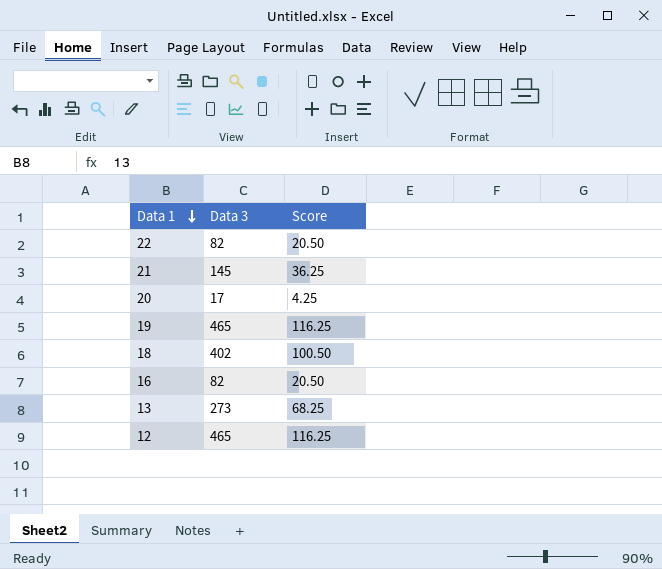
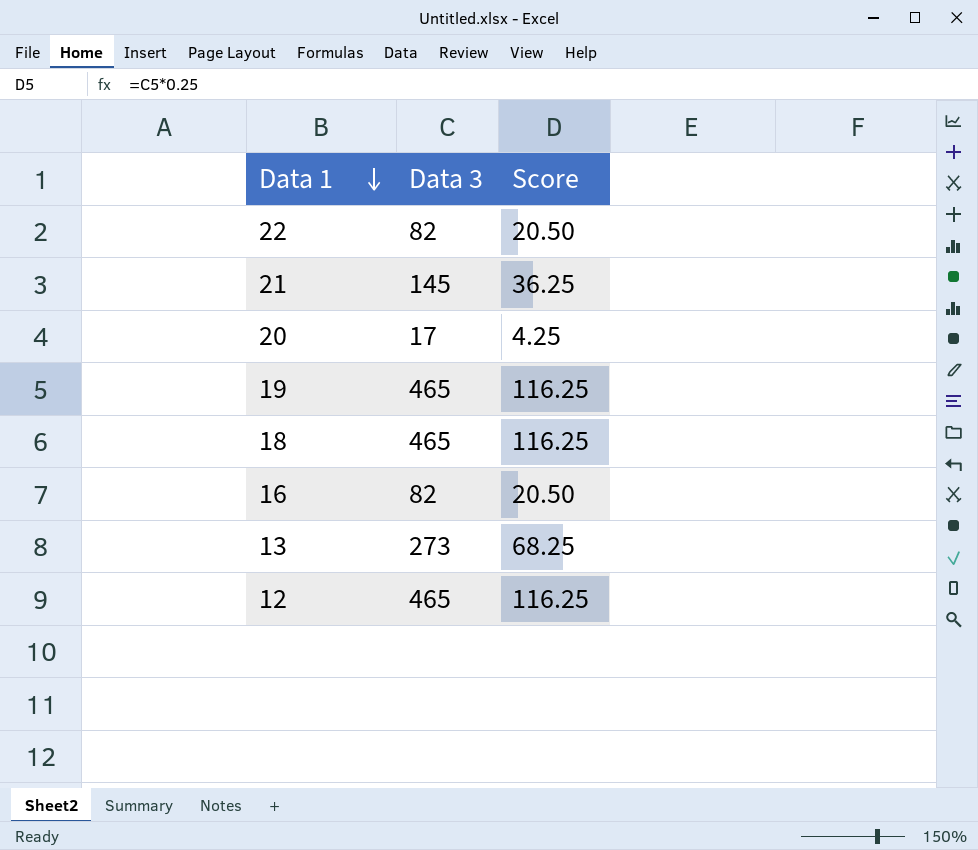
18 | Data 3: 402 -> 465
18 | Score: 100.50 -> 116.25

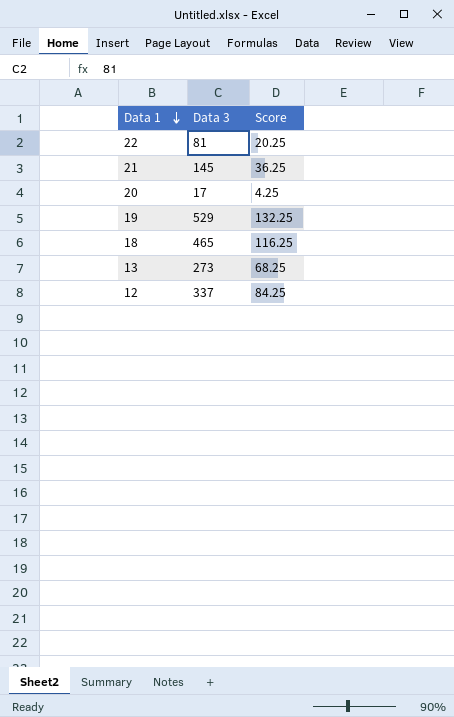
row 16: 82 | 20.50 -> none
22 | Data 3: 82 -> 81
22 | Score: 20.50 -> 20.25
19 | Data 3: 465 -> 529
19 | Score: 116.25 -> 132.25
12 | Data 3: 465 -> 337
12 | Score: 116.25 -> 84.25

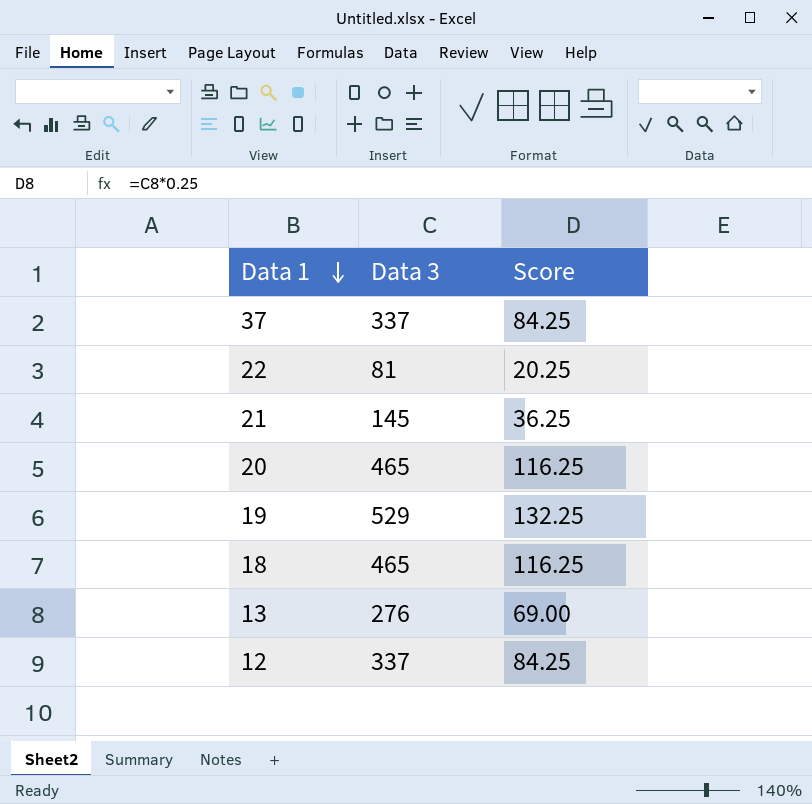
row 37: none -> 337 | 84.25
20 | Data 3: 17 -> 465
20 | Score: 4.25 -> 116.25
13 | Data 3: 273 -> 276
13 | Score: 68.25 -> 69.00

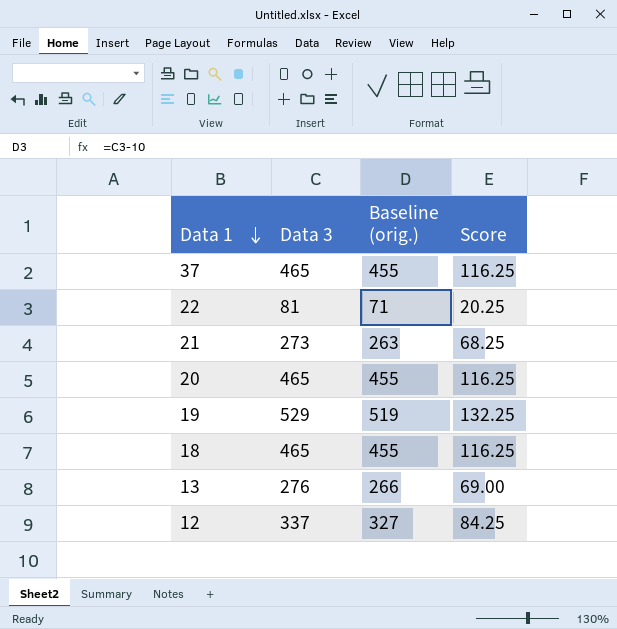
column Baseline (orig.) | formula: none -> [Data 3] - 10
37 | Data 3: 337 -> 465
37 | Score: 84.25 -> 116.25
21 | Data 3: 145 -> 273
21 | Score: 36.25 -> 68.25

